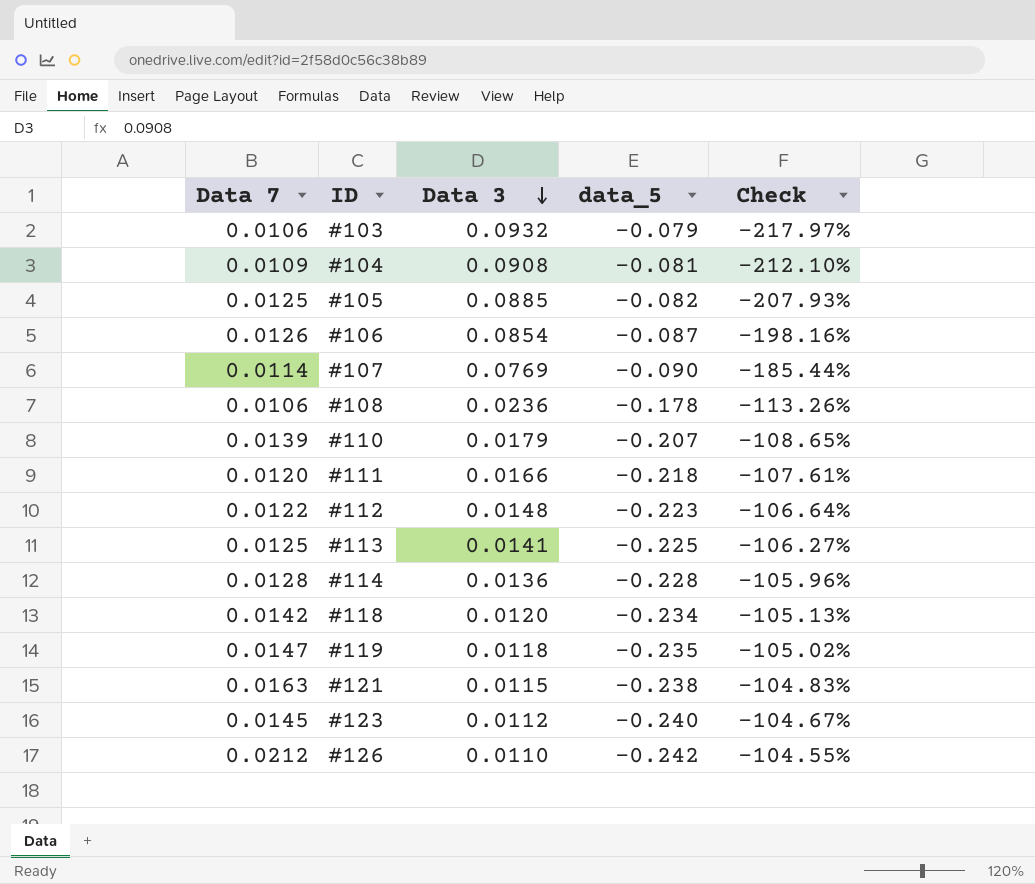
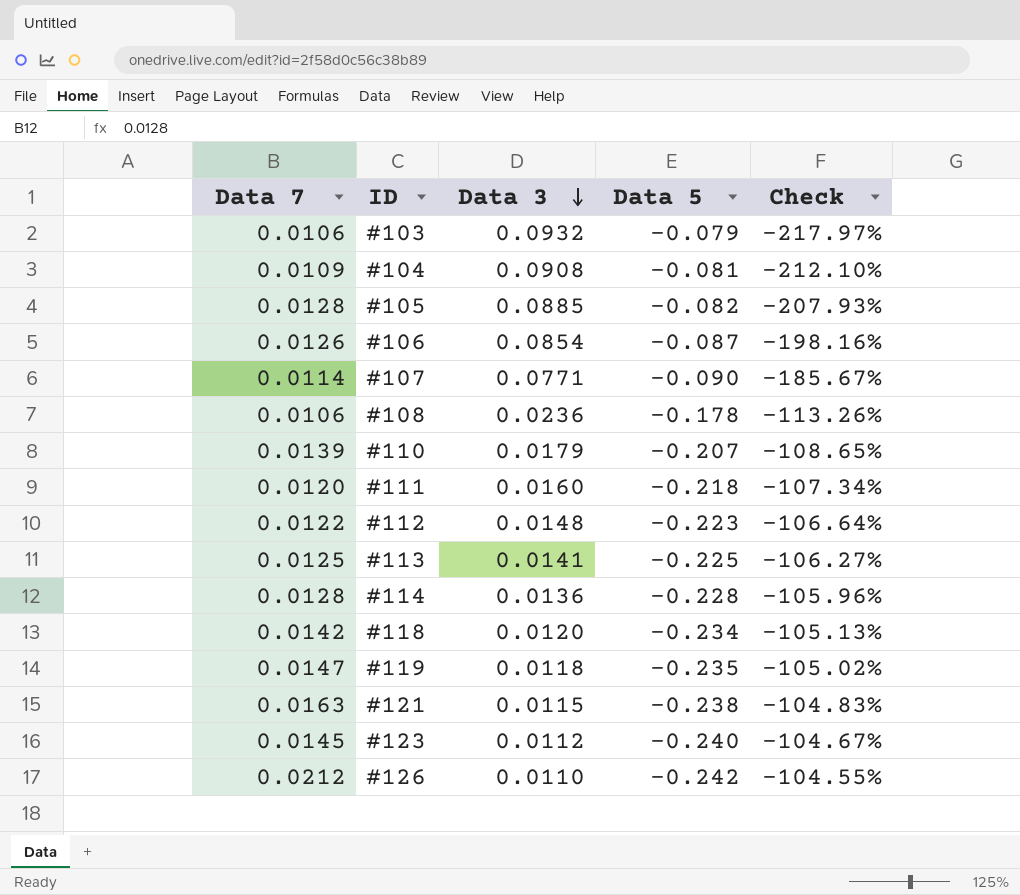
column name: data_5 -> Data 5
#105 | Data 7: 0.0125 -> 0.0128
#107 | Data 3: 0.0769 -> 0.0771
#107 | Check: -185.44% -> -185.67%
#111 | Data 3: 0.0166 -> 0.0160
#111 | Check: -107.61% -> -107.34%

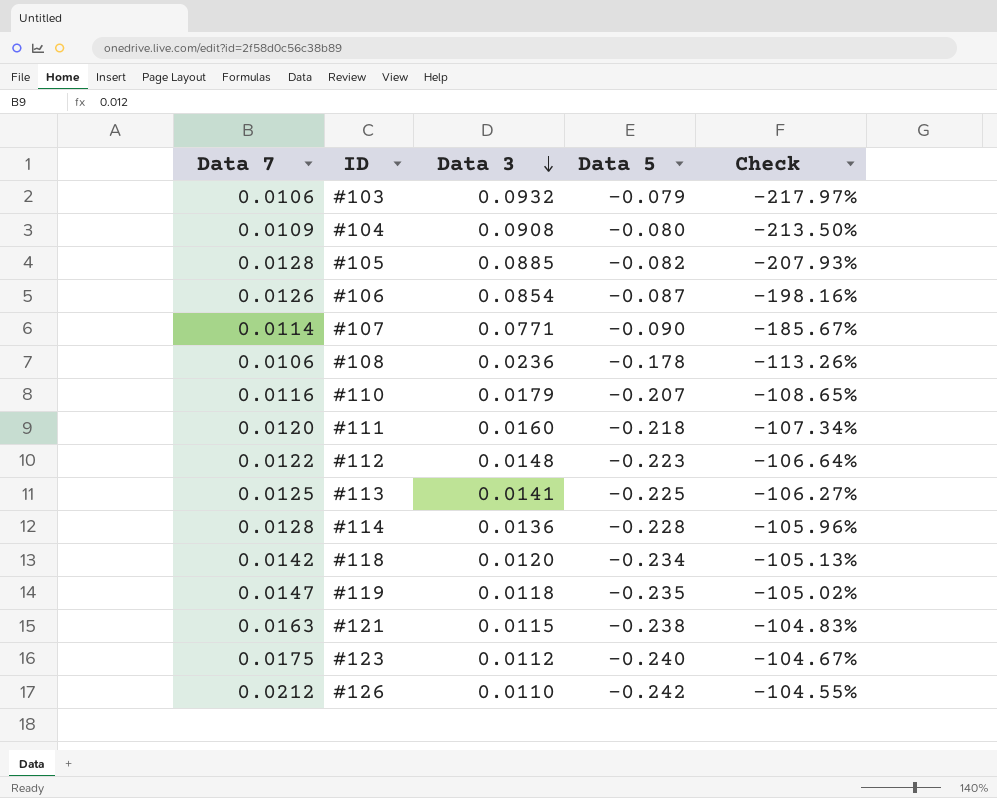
#104 | Data 5: -0.081 -> -0.080
#104 | Check: -212.10% -> -213.50%
#110 | Data 7: 0.0139 -> 0.0116
#123 | Data 7: 0.0145 -> 0.0175

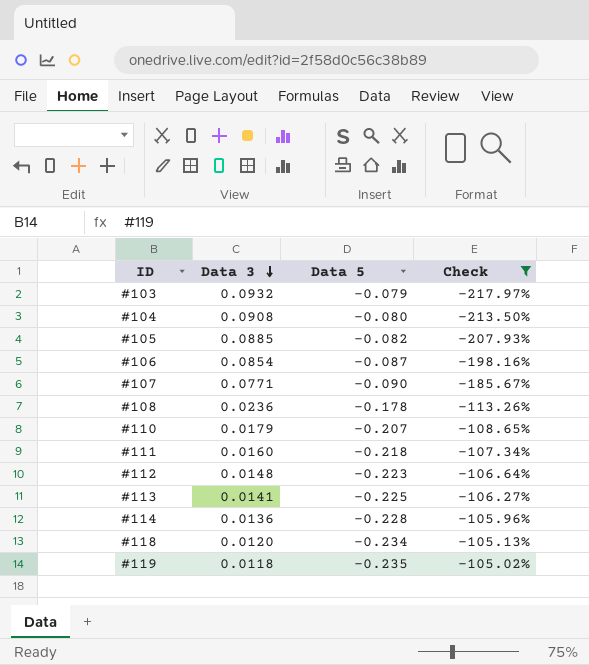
filter: none -> Check <= -105.02%
column Data 7 | position: 1 -> none

